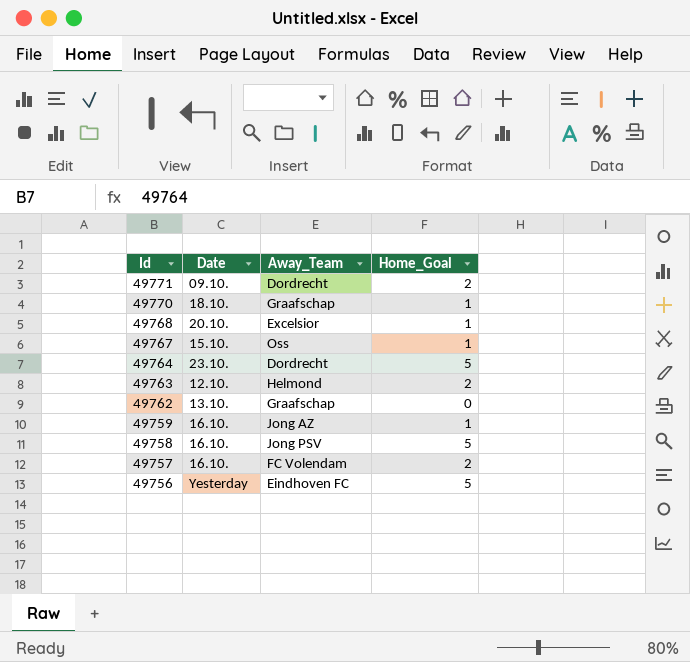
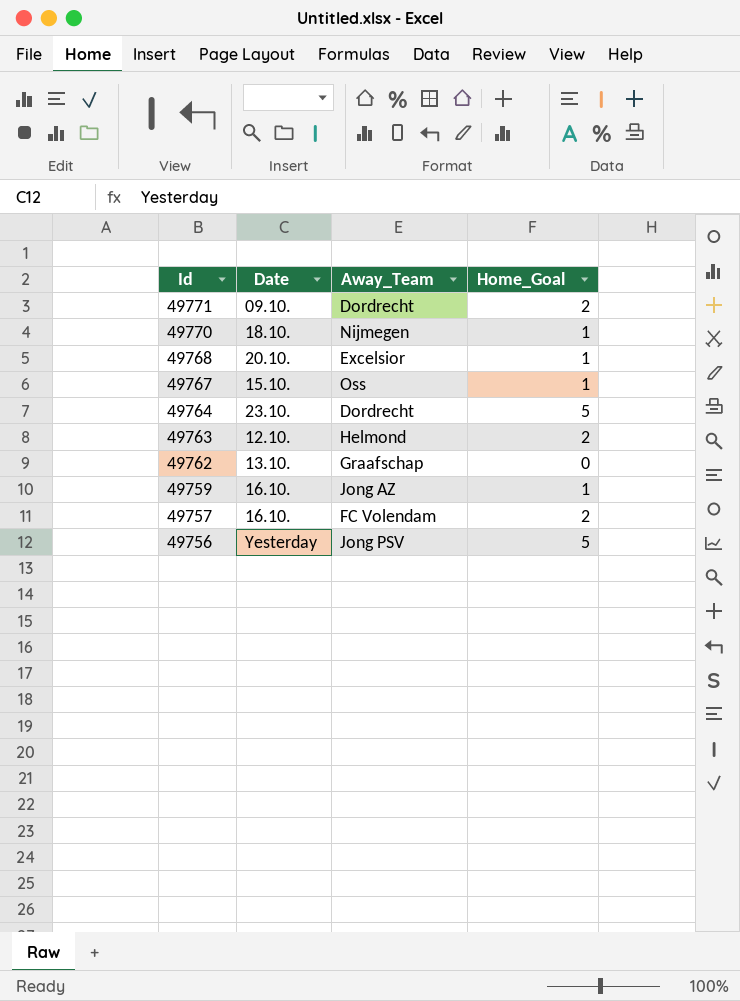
row 49758: 16.10. | Jong PSV | 5 -> none
49770 | Away_Team: Graafschap -> Nijmegen
49756 | Away_Team: Eindhoven FC -> Jong PSV

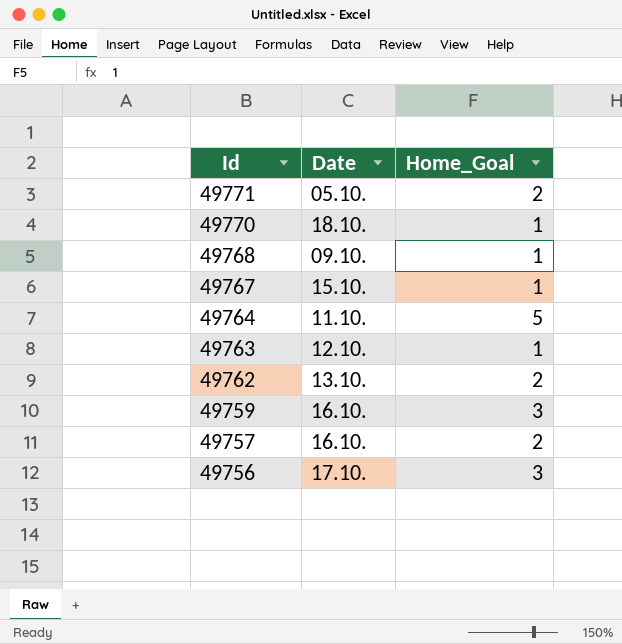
column Away_Team | position: 3 -> none
49771 | Date: 09.10. -> 05.10.
49768 | Date: 20.10. -> 09.10.
49764 | Date: 23.10. -> 11.10.
49763 | Home_Goal: 2 -> 1
49762 | Home_Goal: 0 -> 2
49759 | Home_Goal: 1 -> 3
49756 | Date: Yesterday -> 17.10.
49756 | Home_Goal: 5 -> 3

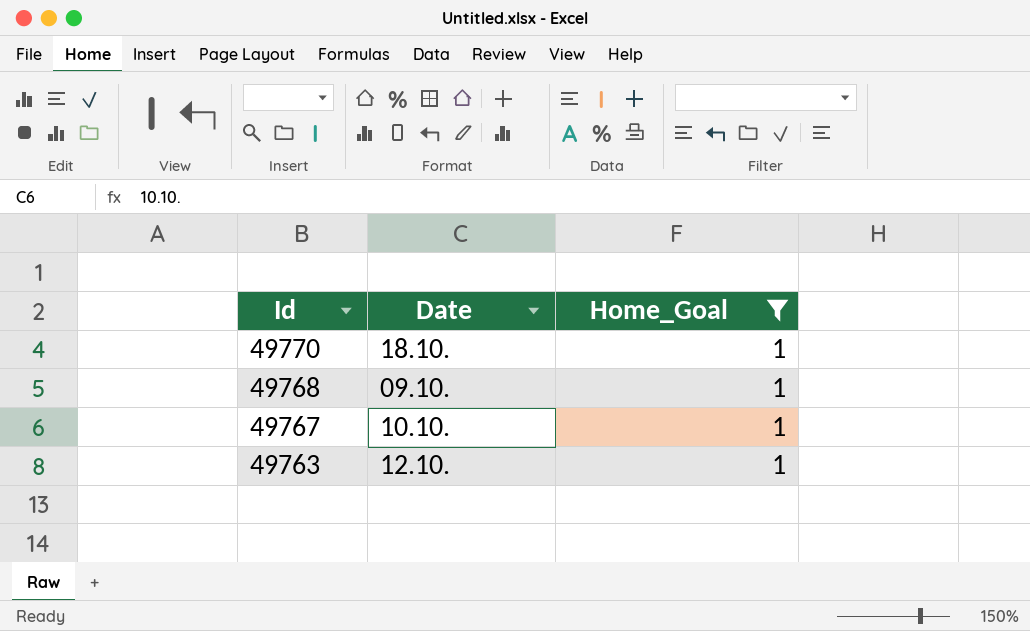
filter: none -> Home_Goal = 1
49767 | Date: 15.10. -> 10.10.

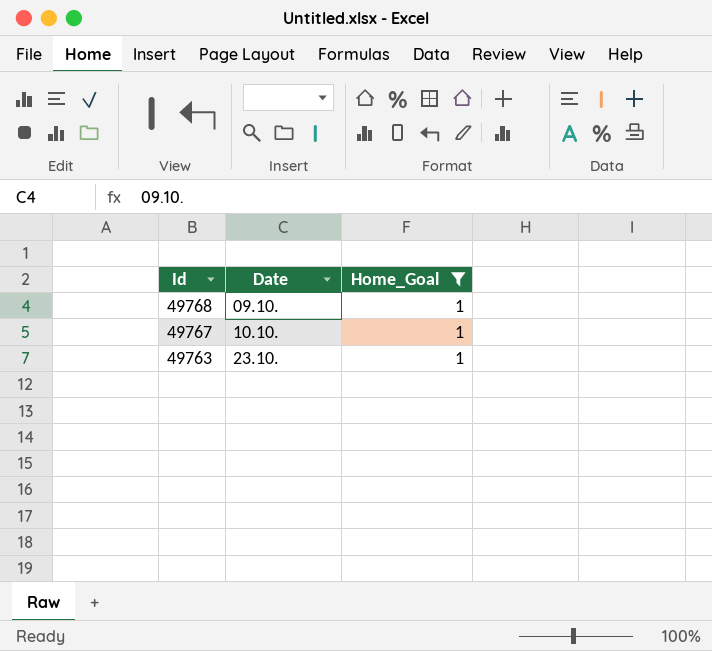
row 49770: 18.10. | 1 -> none
49763 | Date: 12.10. -> 23.10.

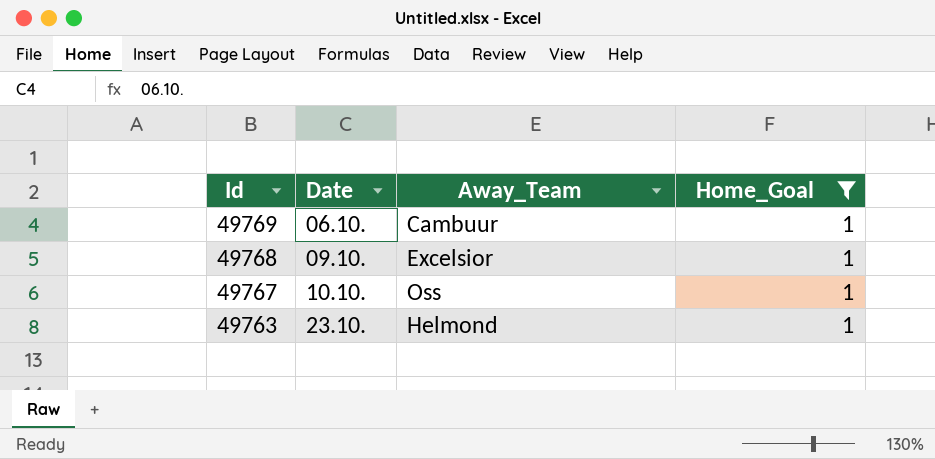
column Away_Team | position: none -> 3
row 49769: none -> 06.10. | Cambuur | 1

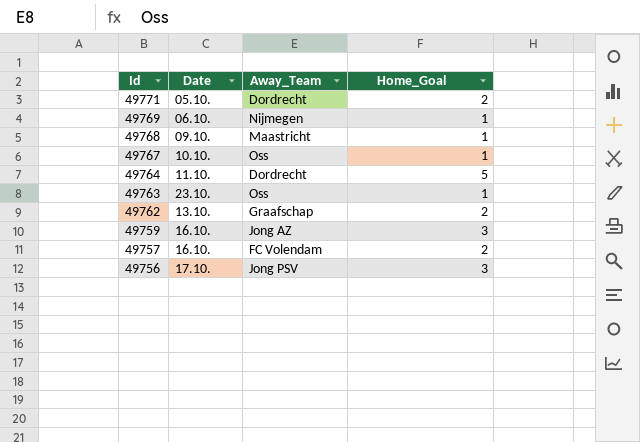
filter: Home_Goal = 1 -> none
49769 | Away_Team: Cambuur -> Nijmegen
49768 | Away_Team: Excelsior -> Maastricht
49763 | Away_Team: Helmond -> Oss

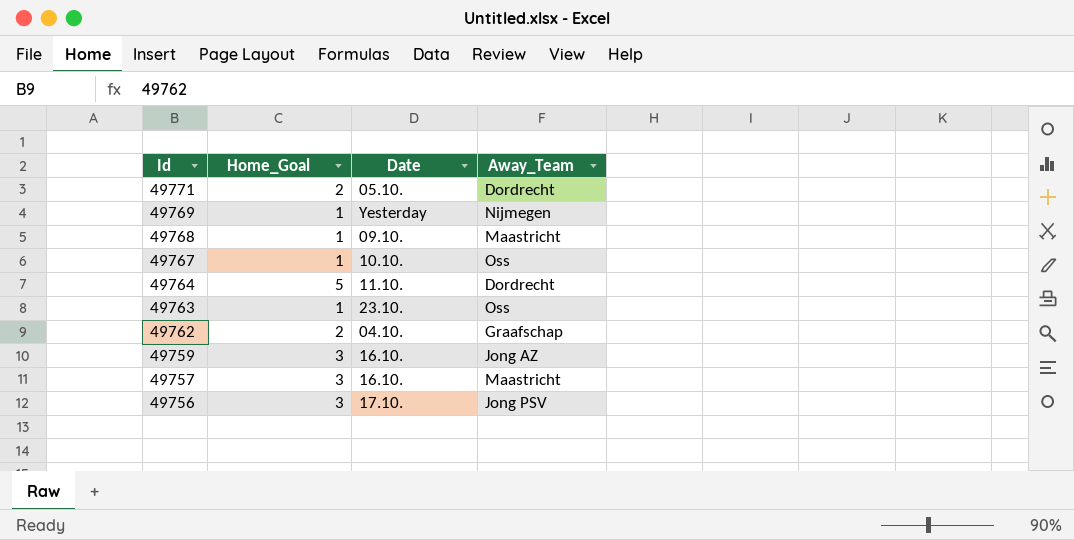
column Home_Goal | position: 4 -> 2
49769 | Date: 06.10. -> Yesterday
49762 | Date: 13.10. -> 04.10.
49757 | Home_Goal: 2 -> 3
49757 | Away_Team: FC Volendam -> Maastricht

